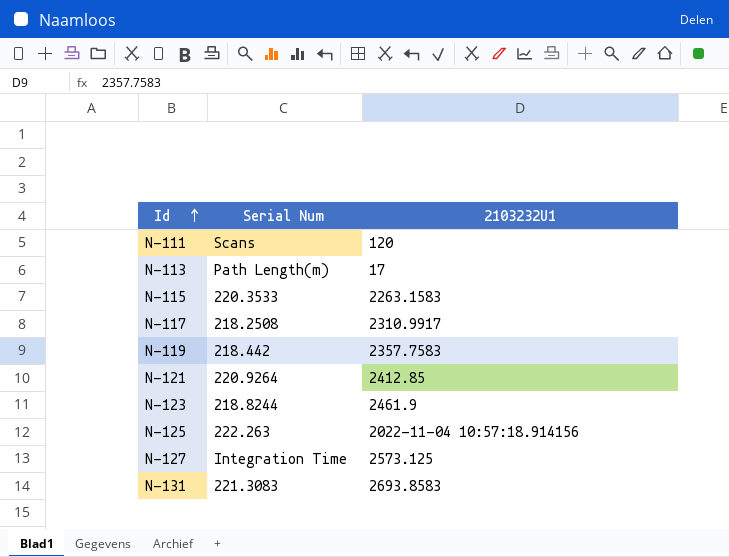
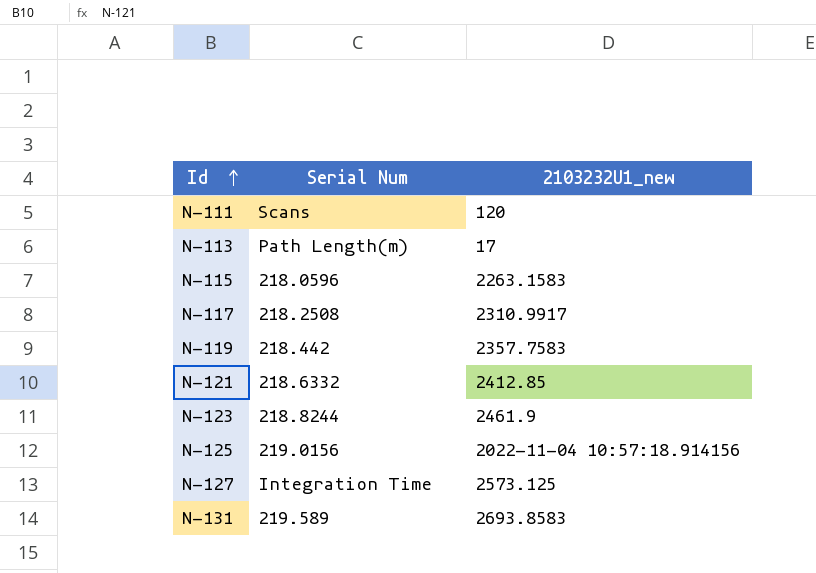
column name: 2103232U1 -> 2103232U1_new
N-115 | Serial Num: 220.3533 -> 218.0596
N-121 | Serial Num: 220.9264 -> 218.6332
N-125 | Serial Num: 222.263 -> 219.0156
N-131 | Serial Num: 221.3083 -> 219.589

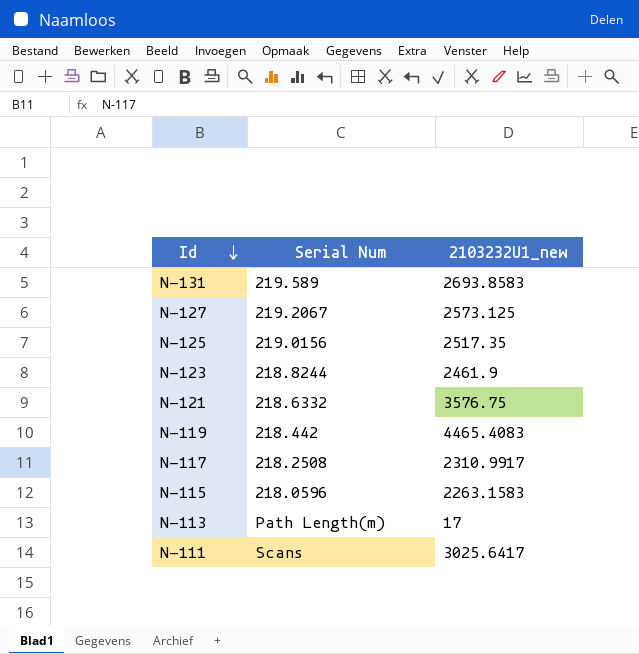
row order: Id ascending -> Id descending
N-127 | Serial Num: Integration Time -> 219.2067
N-125 | 2103232U1_new: 2022-11-04 10:57:18.914156 -> 2517.35
N-121 | 2103232U1_new: 2412.85 -> 3576.75
N-119 | 2103232U1_new: 2357.7583 -> 4465.4083
N-111 | 2103232U1_new: 120 -> 3025.6417

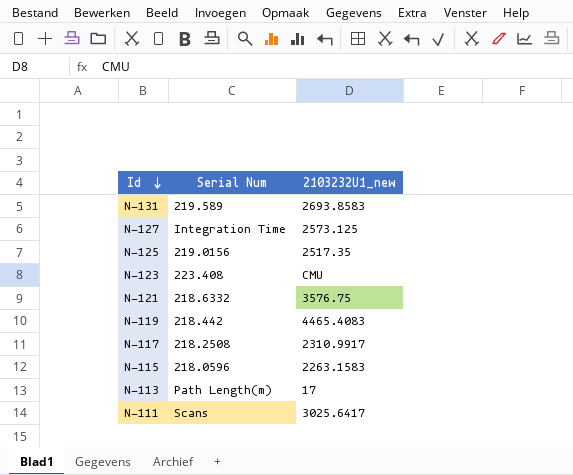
N-127 | Serial Num: 219.2067 -> Integration Time
N-123 | Serial Num: 218.8244 -> 223.408
N-123 | 2103232U1_new: 2461.9 -> CMU

